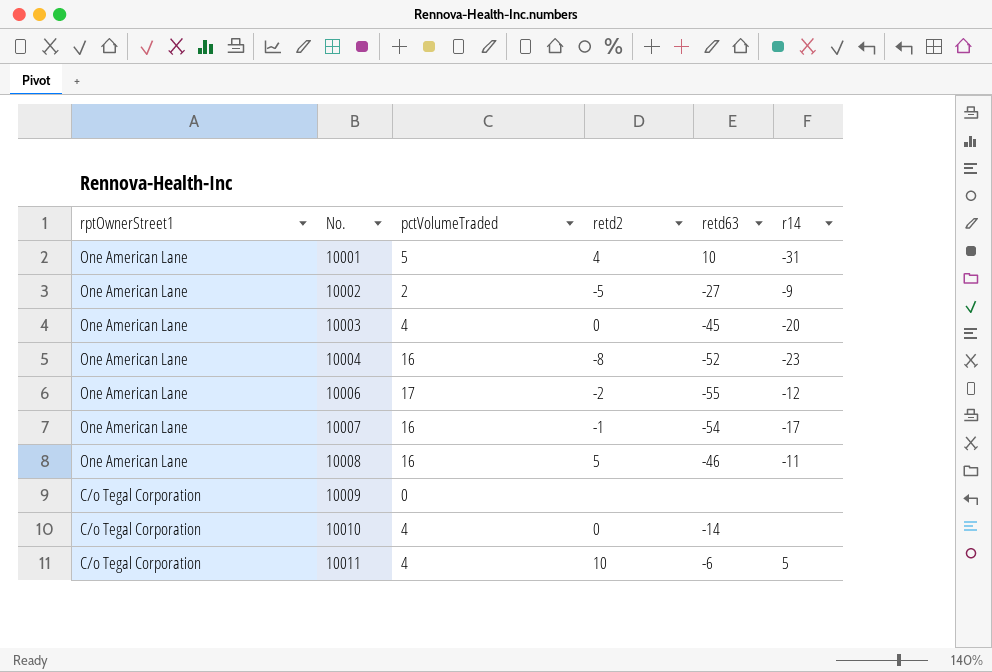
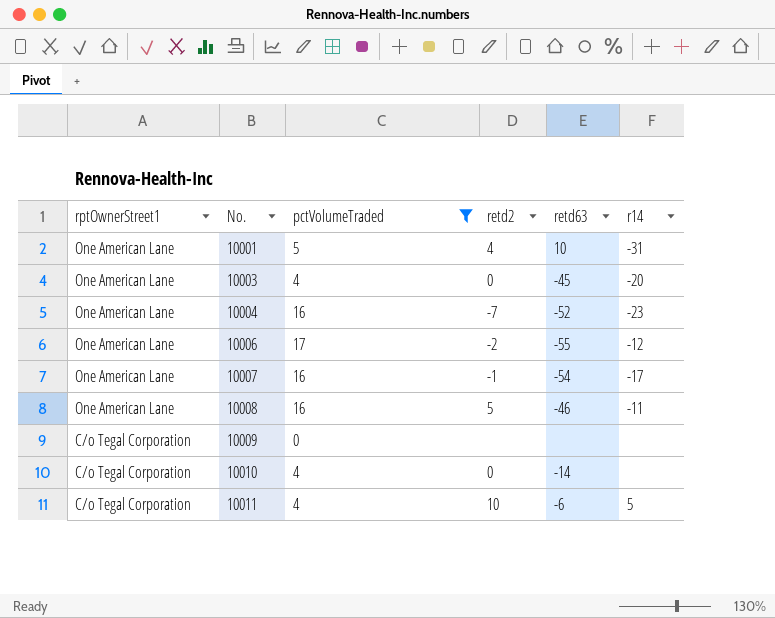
filter: none -> pctVolumeTraded != 2
10004 | retd2: -8 -> -7

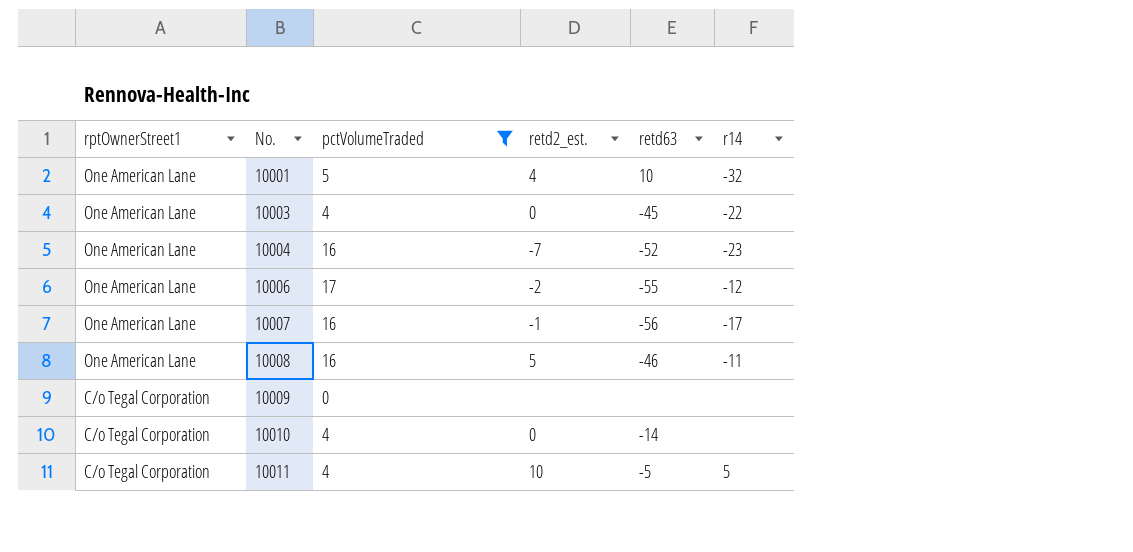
column name: retd2 -> retd2_est.
10001 | r14: -31 -> -32
10003 | r14: -20 -> -22
10007 | retd63: -54 -> -56
10011 | retd63: -6 -> -5

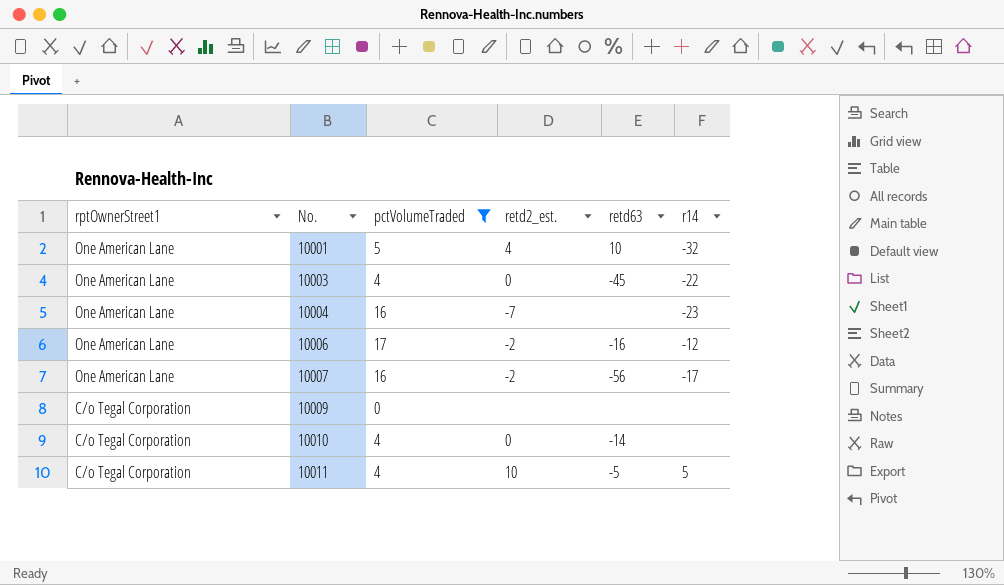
row 10008: One American Lane | 16 | 5 | -46 | -11 -> none
10004 | retd63: -52 -> none
10006 | retd63: -55 -> -16
10007 | retd2_est.: -1 -> -2

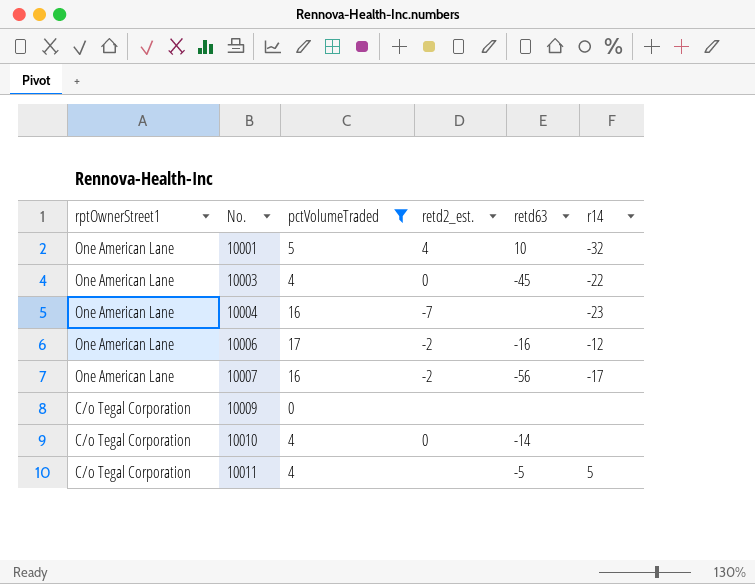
10011 | retd2_est.: 10 -> none

